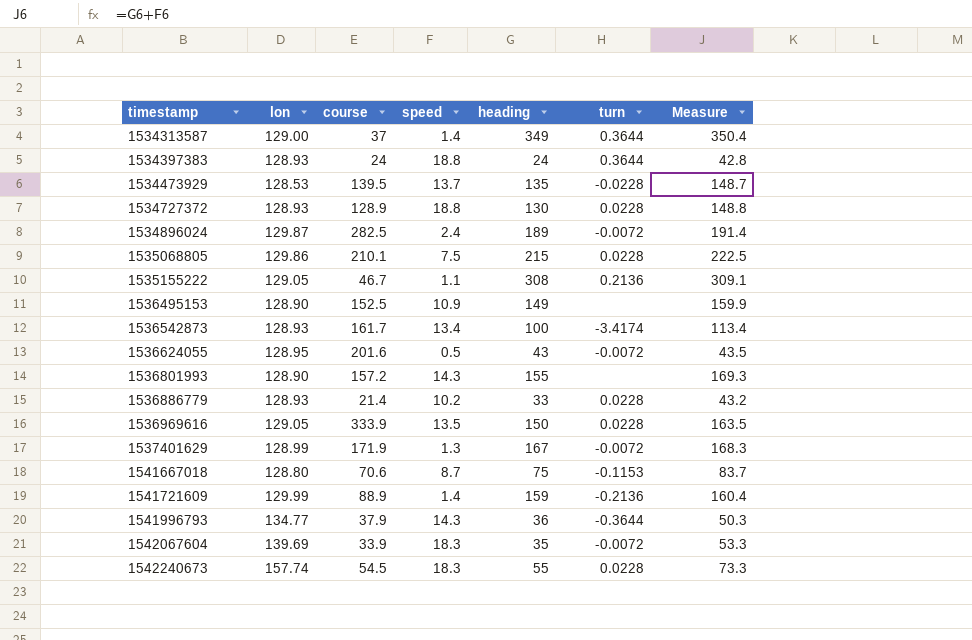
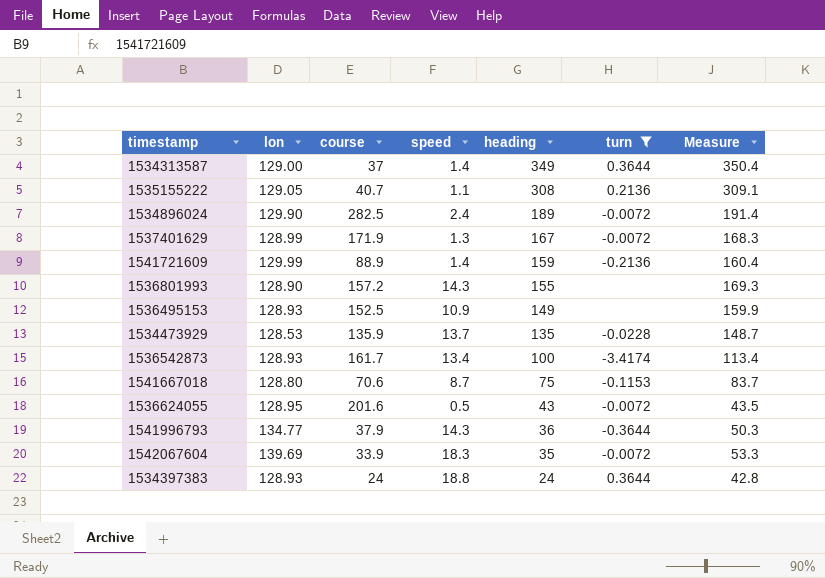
filter: none -> turn != 0.0228
row order: timestamp ascending -> heading descending
1535155222 | course: 46.7 -> 40.7
1534896024 | lon: 129.87 -> 129.90
1536495153 | lon: 128.90 -> 128.93
1534473929 | course: 139.5 -> 135.9

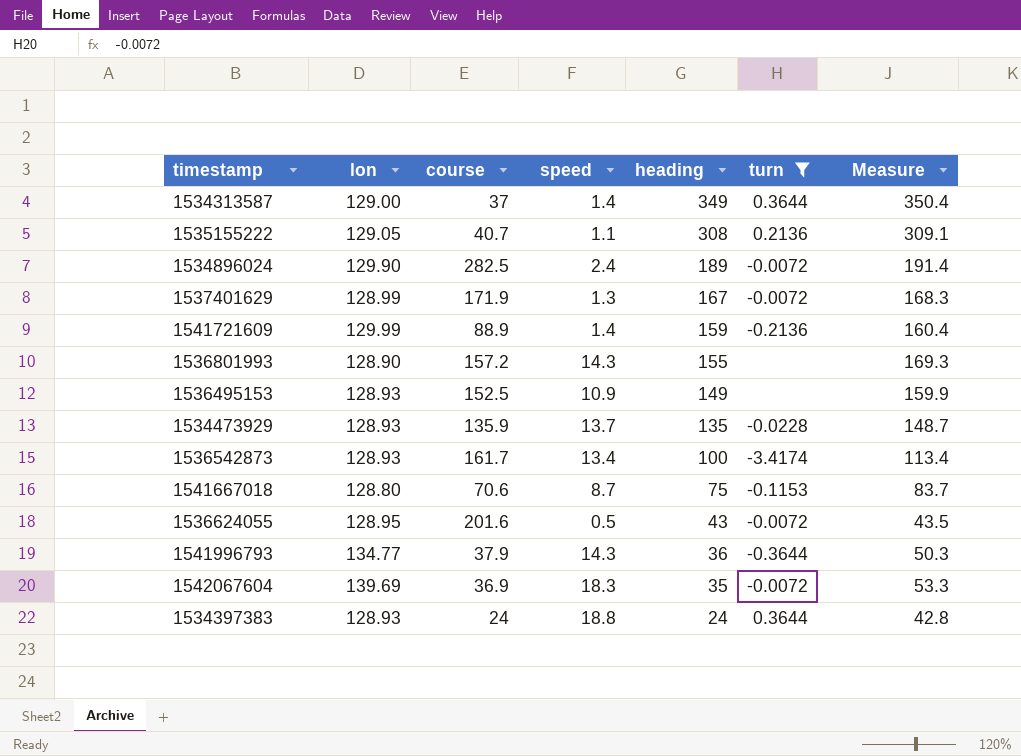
1534473929 | lon: 128.53 -> 128.93
1542067604 | course: 33.9 -> 36.9

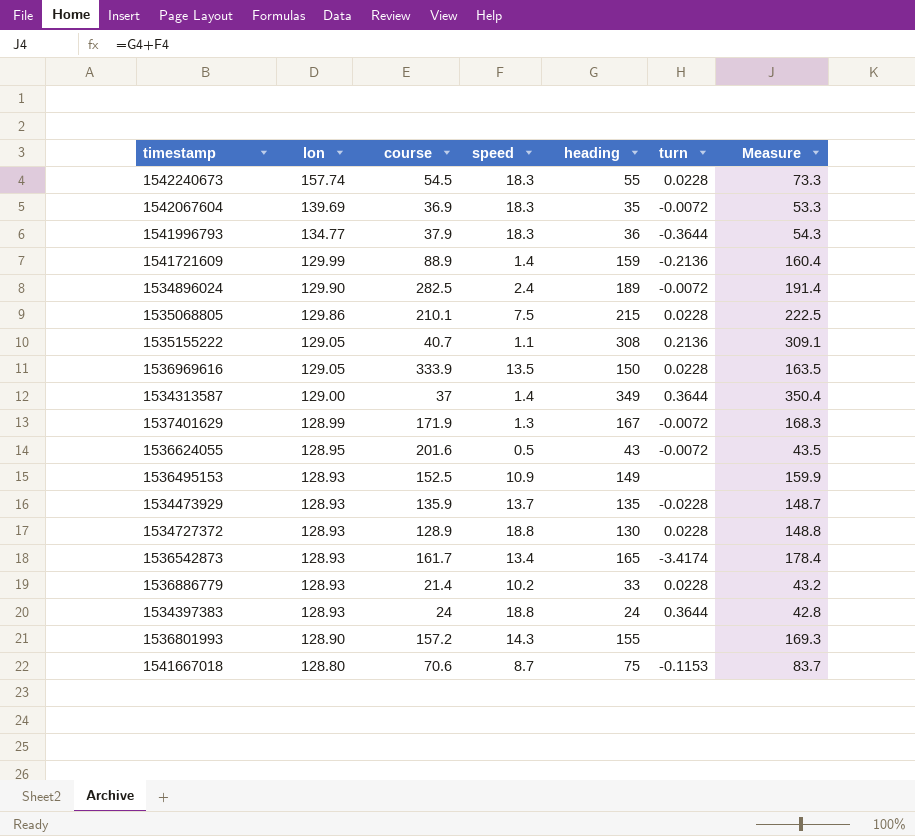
filter: turn != 0.0228 -> none
row order: heading descending -> lon descending
1541996793 | speed: 14.3 -> 18.3
1541996793 | Measure: 50.3 -> 54.3
1536542873 | heading: 100 -> 165
1536542873 | Measure: 113.4 -> 178.4

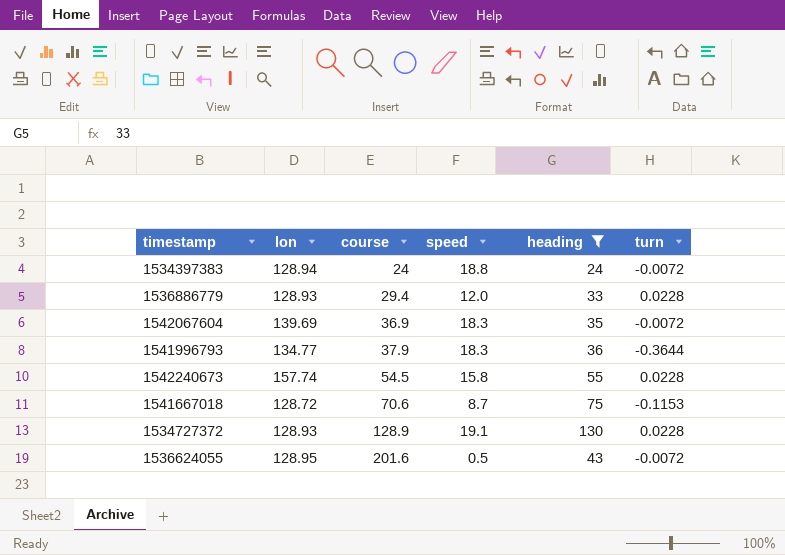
filter: none -> heading <= 130
row order: lon descending -> course ascending
column Measure | formula: [speed] + [heading] -> none
1534397383 | lon: 128.93 -> 128.94
1534397383 | turn: 0.3644 -> -0.0072
1536886779 | course: 21.4 -> 29.4
1536886779 | speed: 10.2 -> 12.0
1542240673 | speed: 18.3 -> 15.8
1541667018 | lon: 128.80 -> 128.72
1534727372 | speed: 18.8 -> 19.1

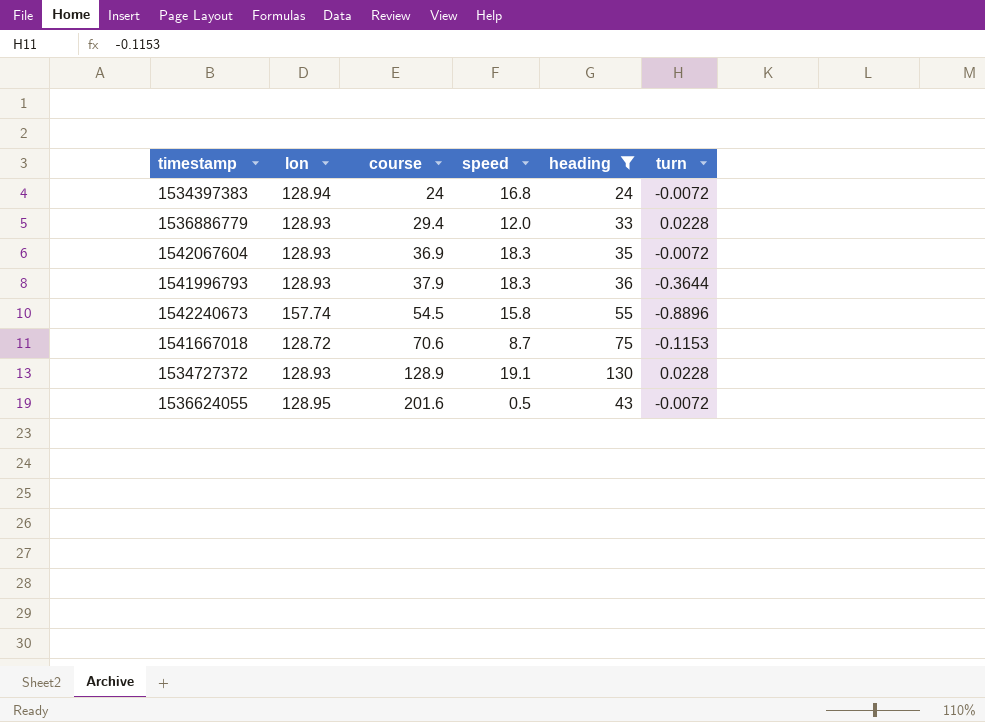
1534397383 | speed: 18.8 -> 16.8
1542067604 | lon: 139.69 -> 128.93
1541996793 | lon: 134.77 -> 128.93
1542240673 | turn: 0.0228 -> -0.8896

